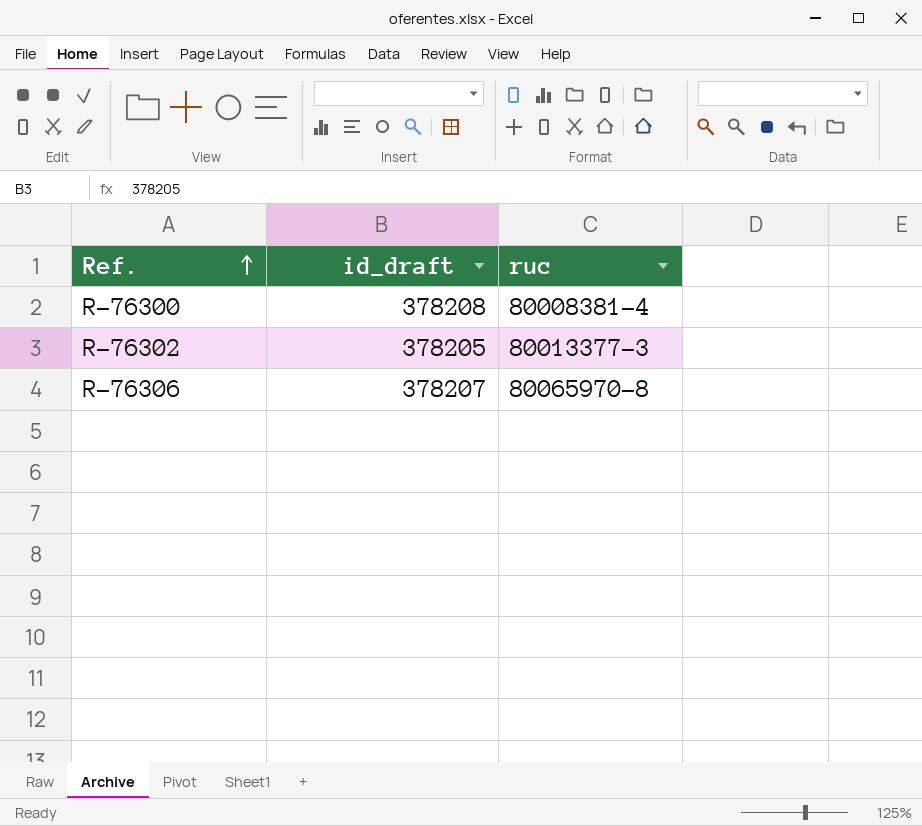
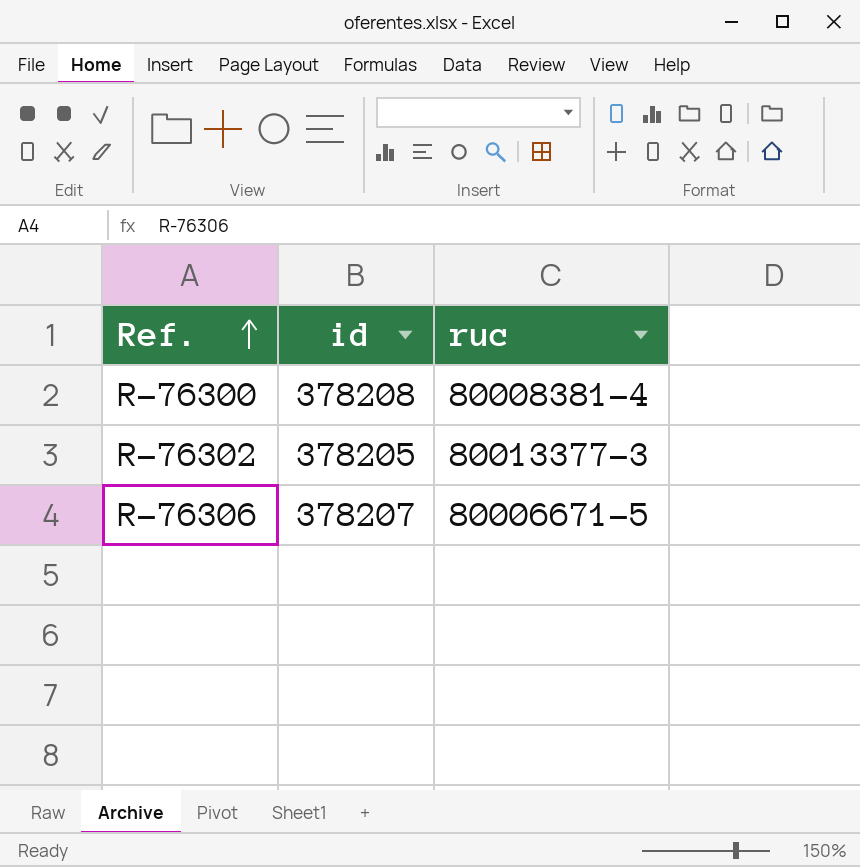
column name: id_draft -> id
R-76306 | ruc: 80065970-8 -> 80006671-5

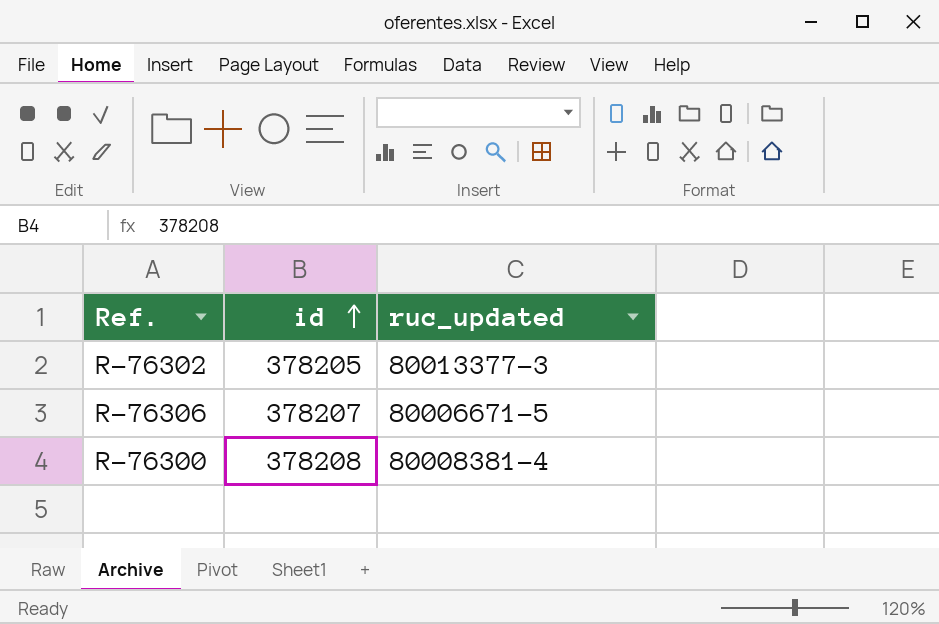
row order: Ref. ascending -> id ascending
column name: ruc -> ruc_updated

